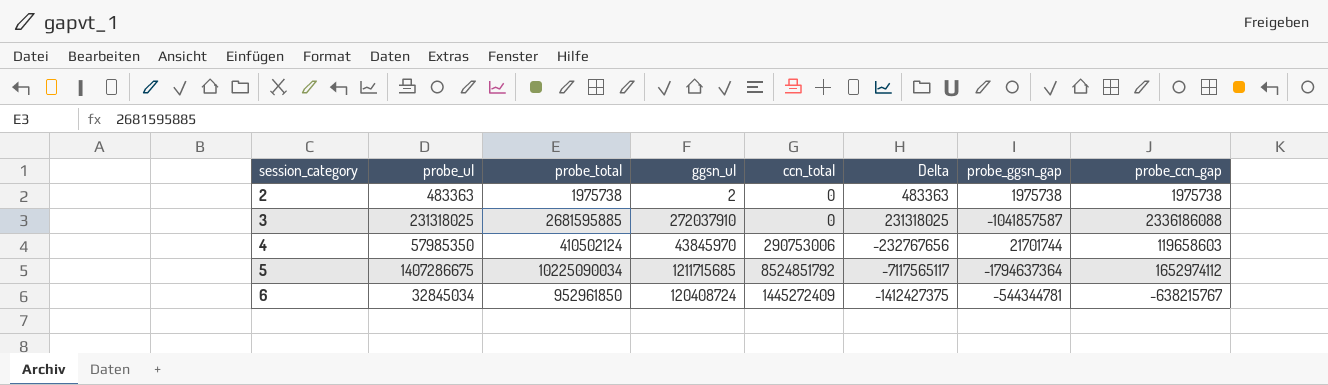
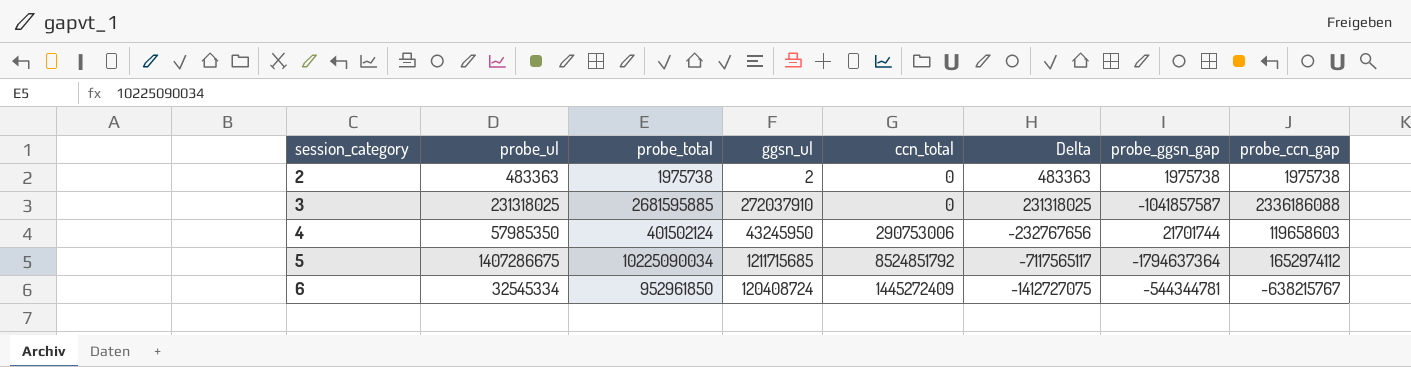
4 | probe_total: 410502124 -> 401502124
4 | ggsn_ul: 43845970 -> 43245950
6 | probe_ul: 32845034 -> 32545334
6 | Delta: -1412427375 -> -1412727075

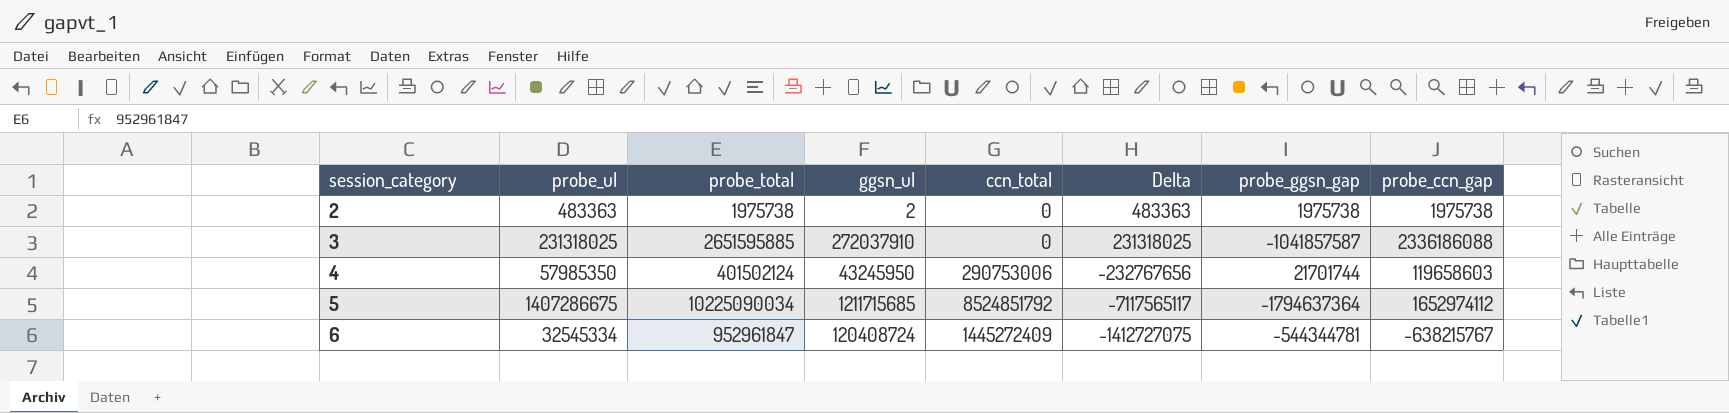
3 | probe_total: 2681595885 -> 2651595885
6 | probe_total: 952961850 -> 952961847

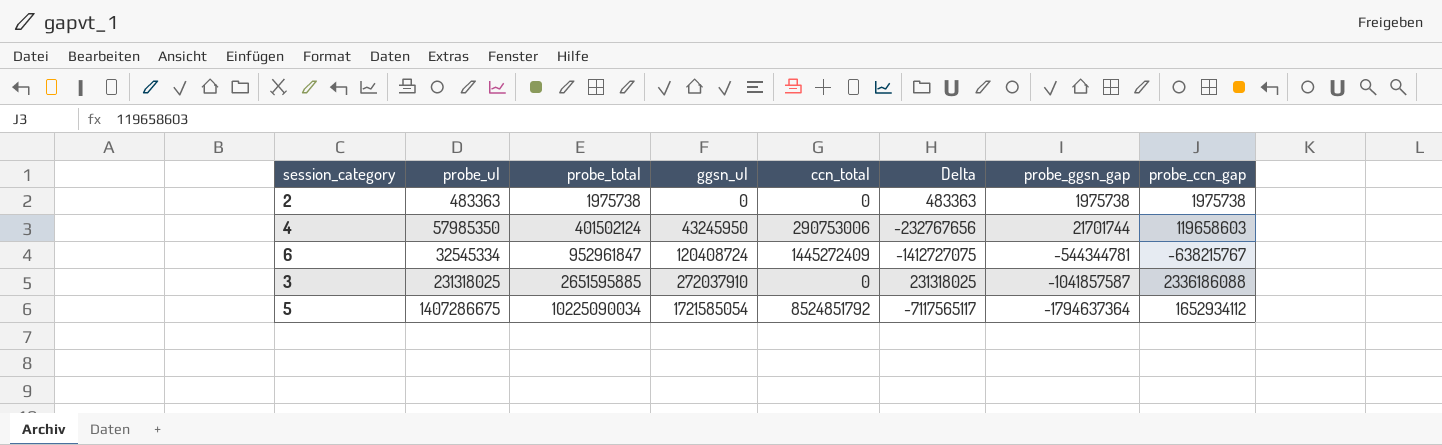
row order: session_category ascending -> probe_total ascending
2 | ggsn_ul: 2 -> 0
5 | ggsn_ul: 1211715685 -> 1721585054
5 | probe_ccn_gap: 1652974112 -> 1652934112

